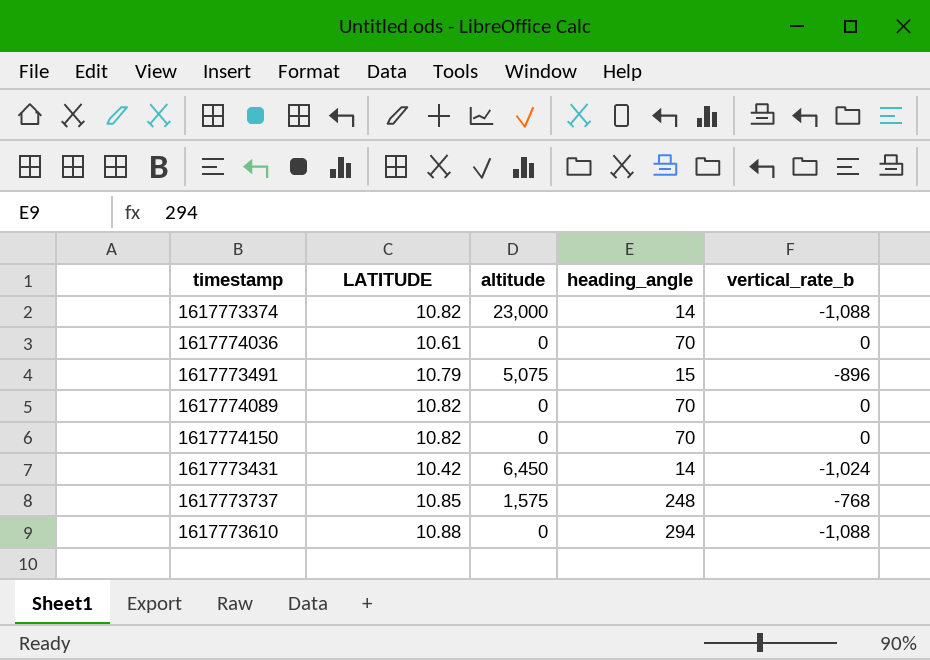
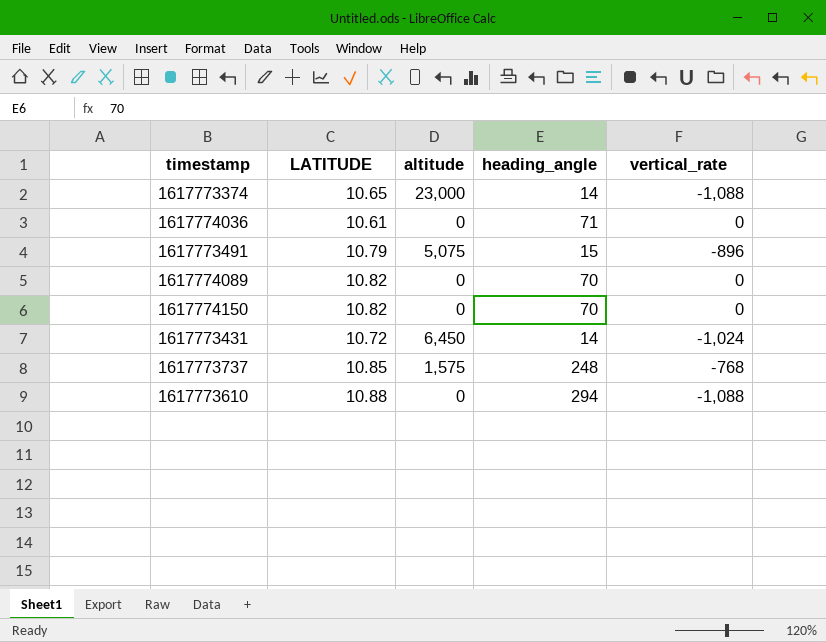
column name: vertical_rate_b -> vertical_rate
1617773374 | LATITUDE: 10.82 -> 10.65
1617774036 | heading_angle: 70 -> 71
1617773431 | LATITUDE: 10.42 -> 10.72

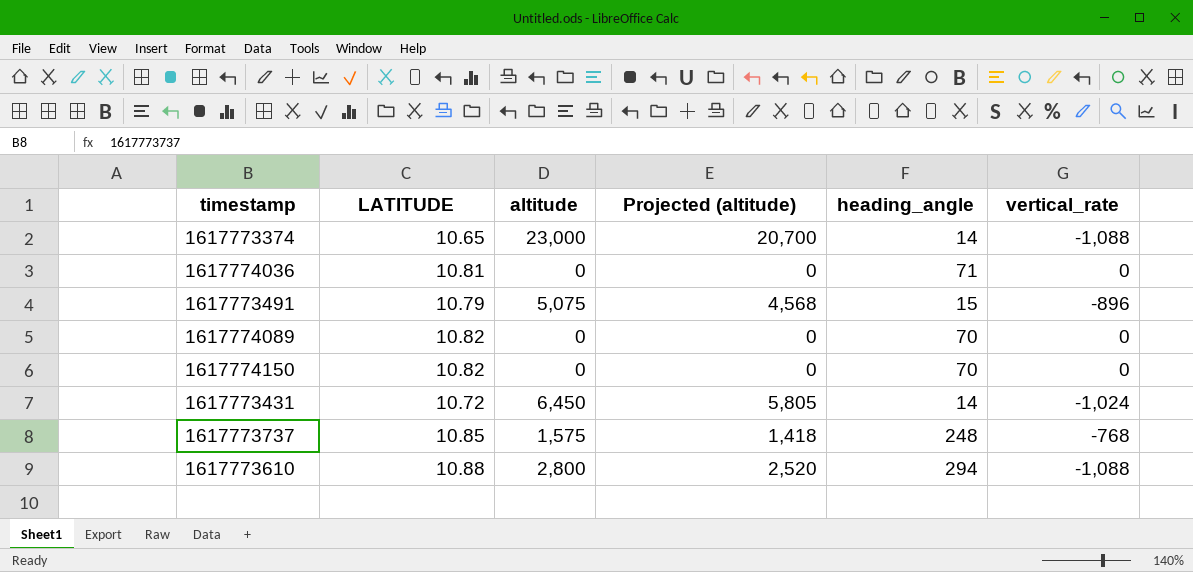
column Projected (altitude) | formula: none -> [altitude] * 0.9
1617774036 | LATITUDE: 10.61 -> 10.81
1617773610 | altitude: 0 -> 2,800

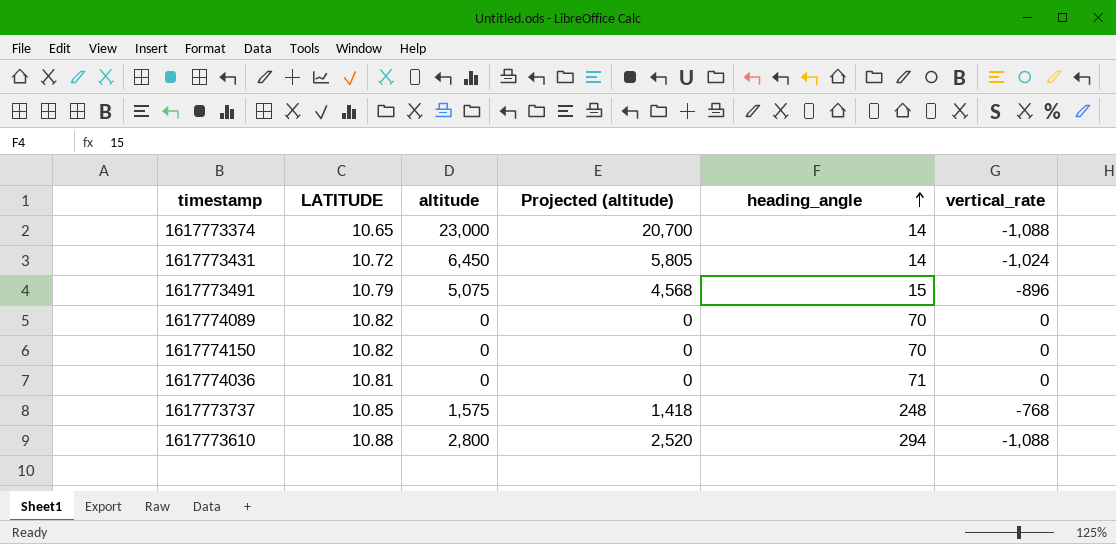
row order: none -> heading_angle ascending

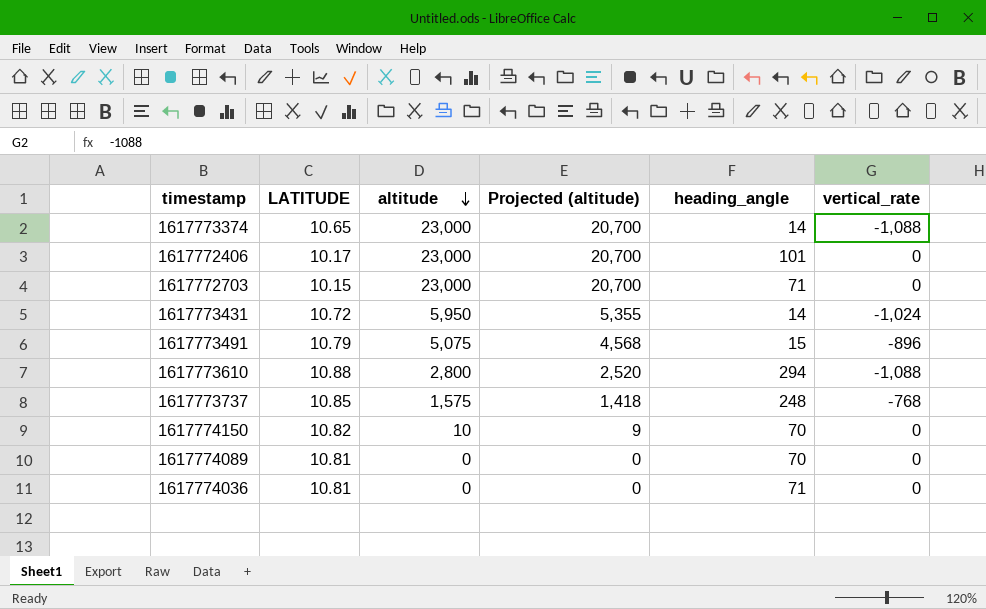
row order: heading_angle ascending -> altitude descending
row 1617772406: none -> 10.17 | 23,000 | 20,700 | 101 | 0
row 1617772703: none -> 10.15 | 23,000 | 20,700 | 71 | 0
1617773431 | altitude: 6,450 -> 5,950
1617773431 | Projected (altitude): 5,805 -> 5,355
1617774150 | altitude: 0 -> 10
1617774150 | Projected (altitude): 0 -> 9
1617774089 | LATITUDE: 10.82 -> 10.81

